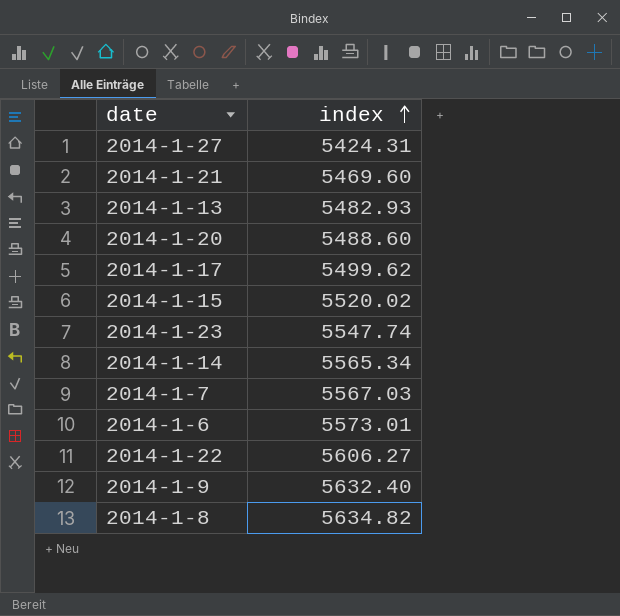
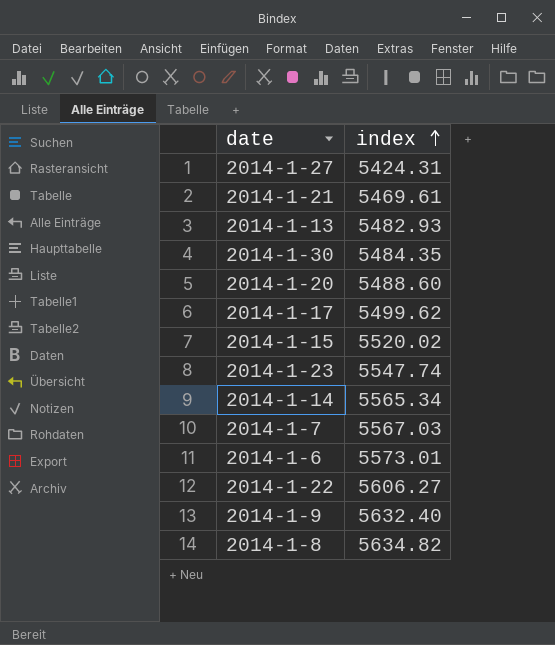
2014-1-21 | index: 5469.60 -> 5469.61
row 2014-1-30: none -> 5484.35

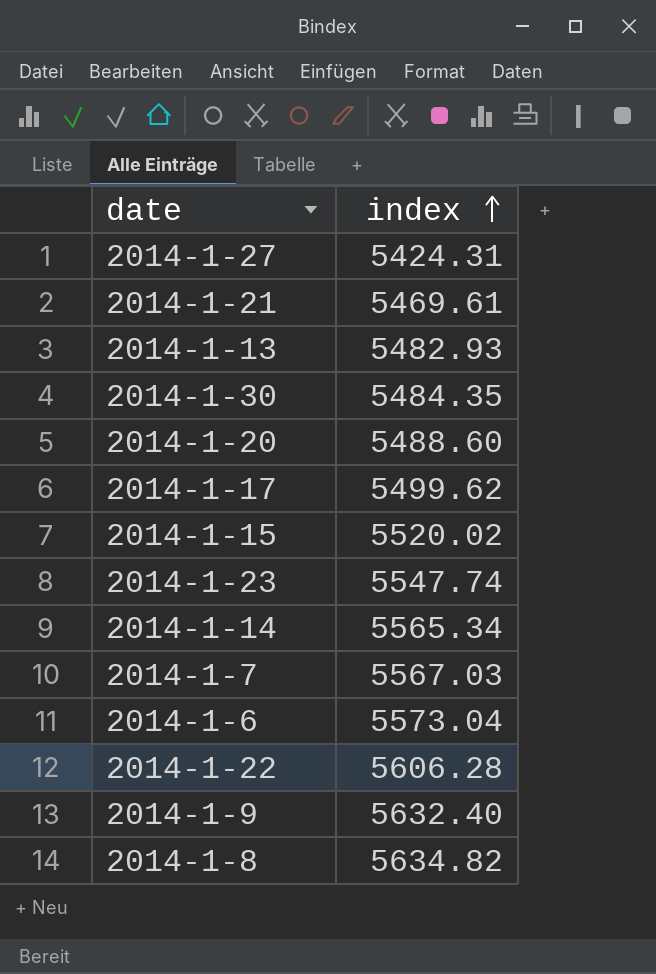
2014-1-6 | index: 5573.01 -> 5573.04
2014-1-22 | index: 5606.27 -> 5606.28

